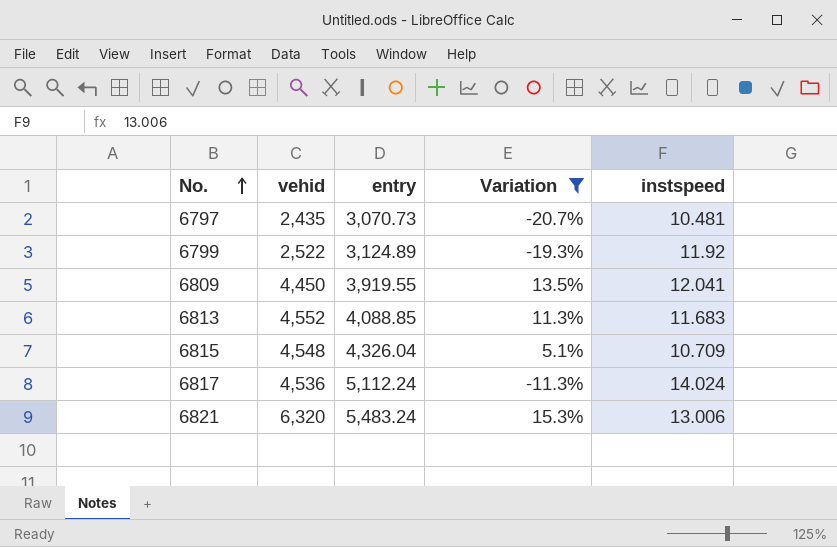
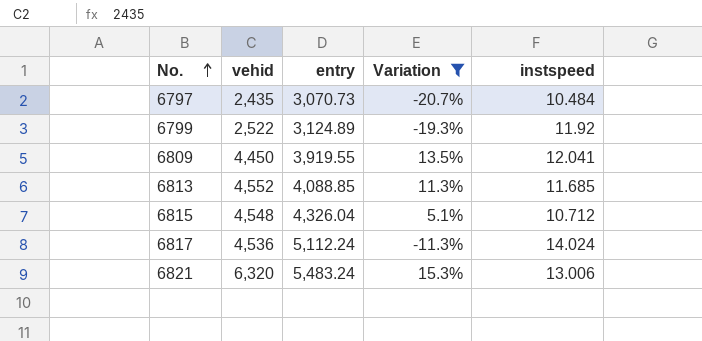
6797 | instspeed: 10.481 -> 10.484
6813 | instspeed: 11.683 -> 11.685
6815 | instspeed: 10.709 -> 10.712

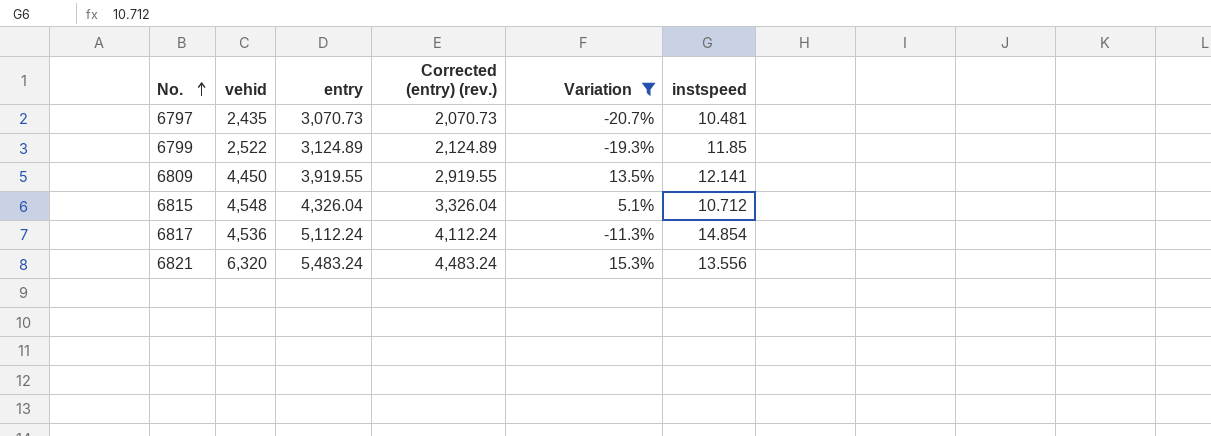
column Corrected (entry) (rev.) | formula: none -> [entry] - 1000
row 6813: 4,552 | 4,088.85 | 11.3% | 11.685 -> none
6797 | instspeed: 10.484 -> 10.481
6799 | instspeed: 11.92 -> 11.85
6809 | instspeed: 12.041 -> 12.141
6817 | instspeed: 14.024 -> 14.854
6821 | instspeed: 13.006 -> 13.556

